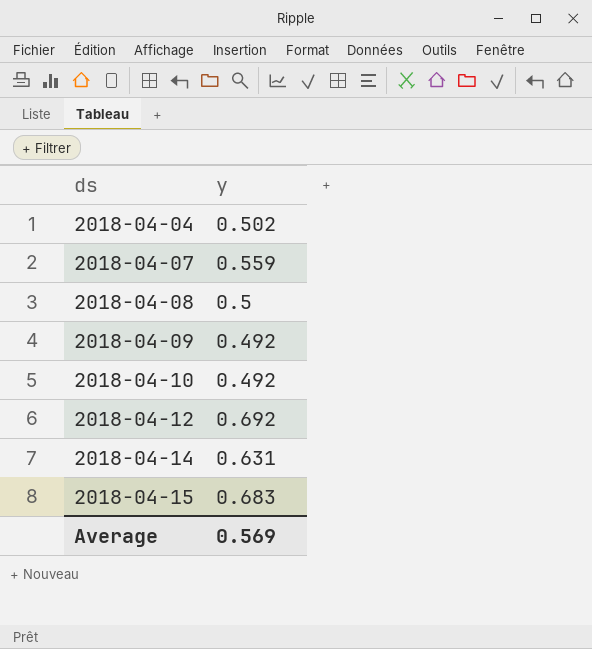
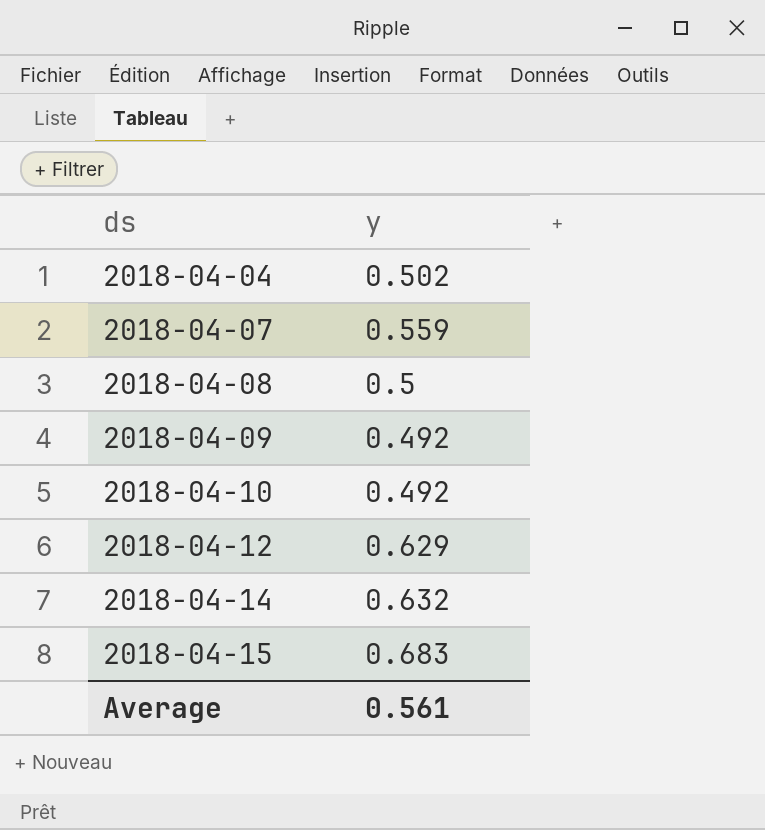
2018-04-12 | y: 0.692 -> 0.629
2018-04-14 | y: 0.631 -> 0.632
Average | y: 0.569 -> 0.561

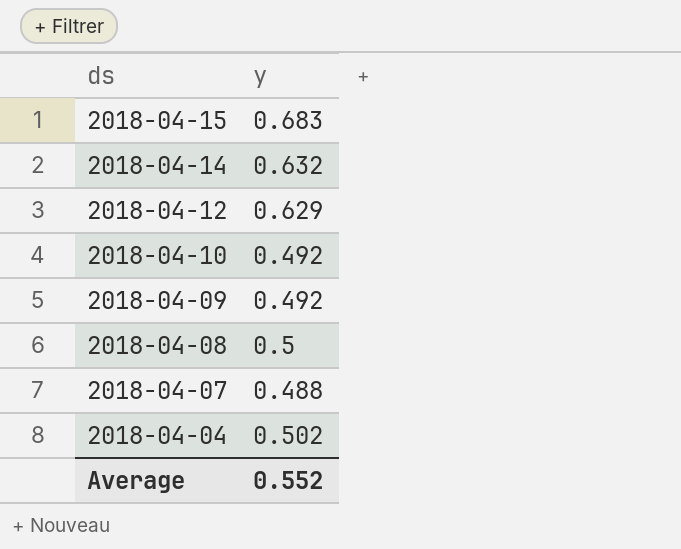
row order: ds ascending -> ds descending
2018-04-07 | y: 0.559 -> 0.488
Average | y: 0.561 -> 0.552

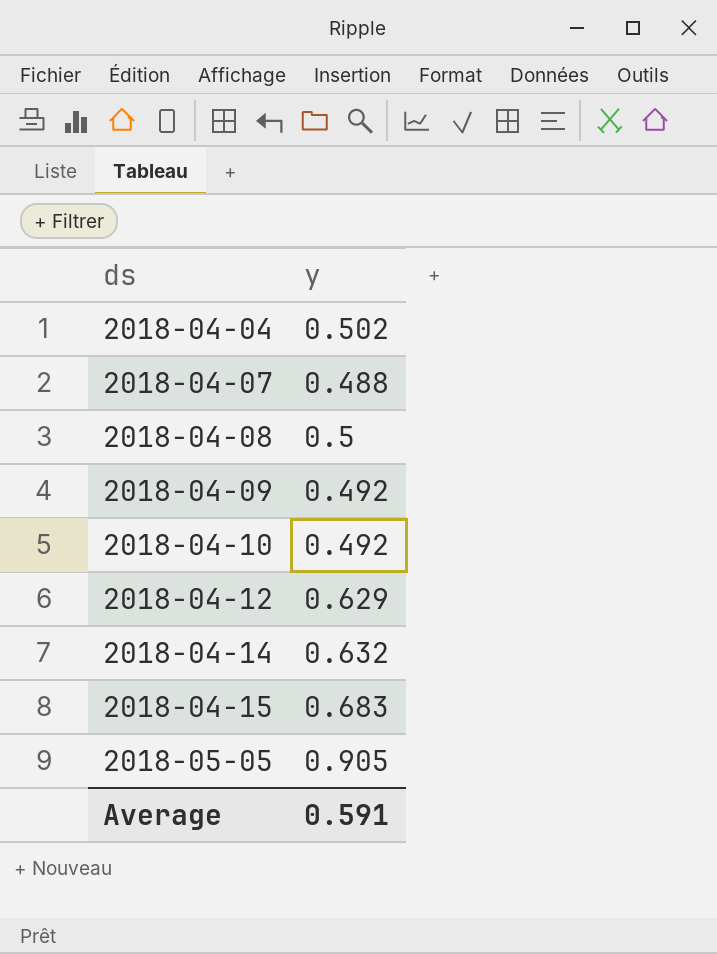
row order: ds descending -> ds ascending
row 2018-05-05: none -> 0.905
Average | y: 0.552 -> 0.591

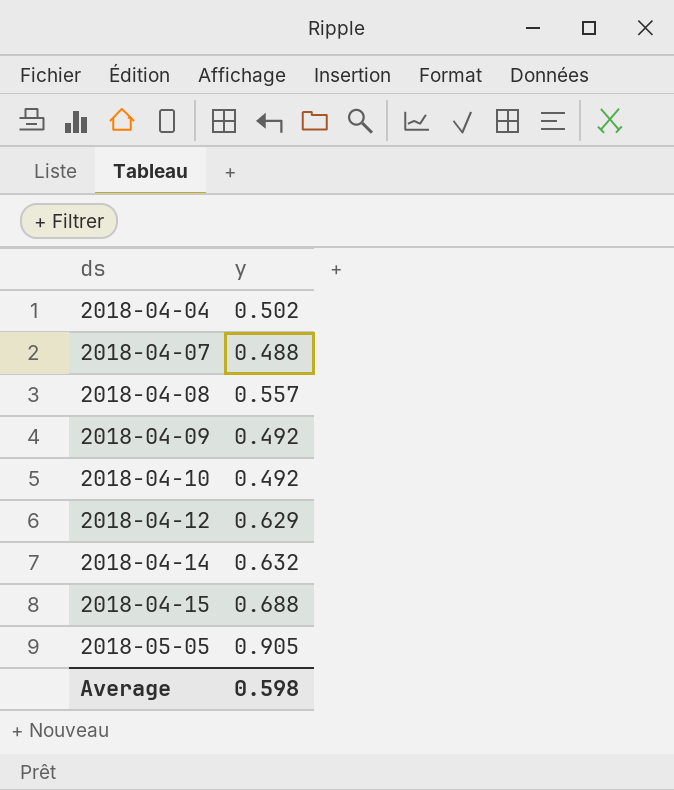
2018-04-08 | y: 0.5 -> 0.557
2018-04-15 | y: 0.683 -> 0.688
Average | y: 0.591 -> 0.598

